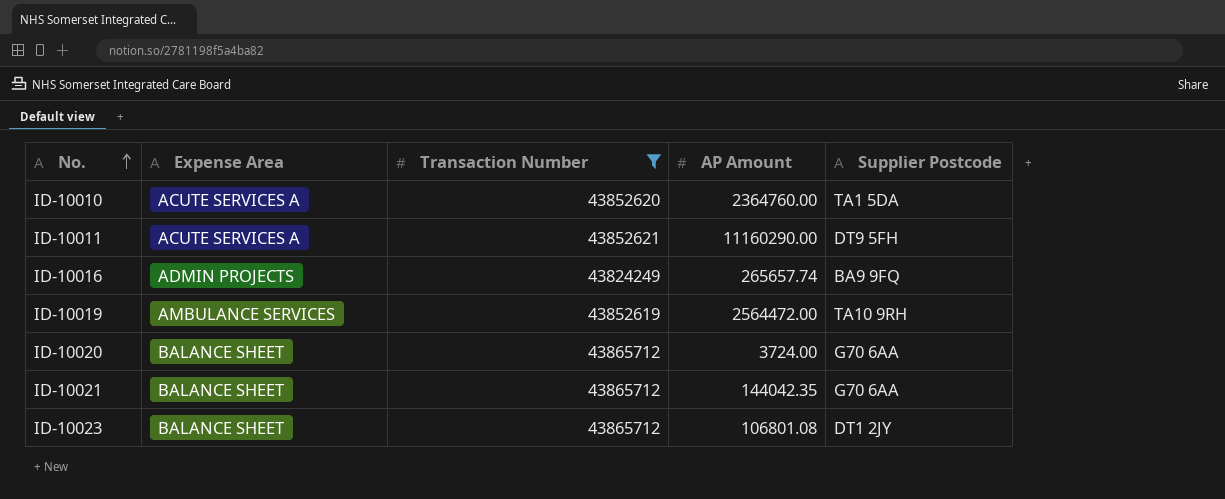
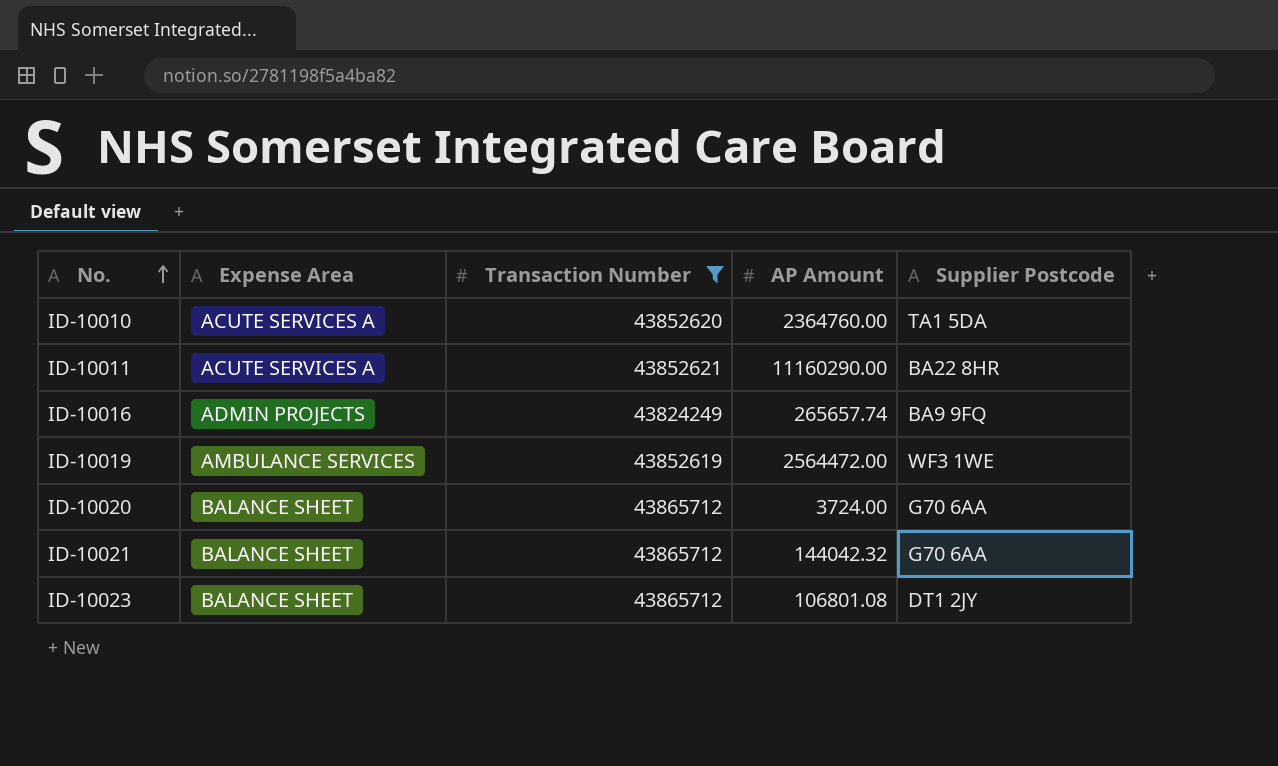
ID-10011 | Supplier Postcode: DT9 5FH -> BA22 8HR
ID-10019 | Supplier Postcode: TA10 9RH -> WF3 1WE
ID-10021 | AP Amount: 144042.35 -> 144042.32

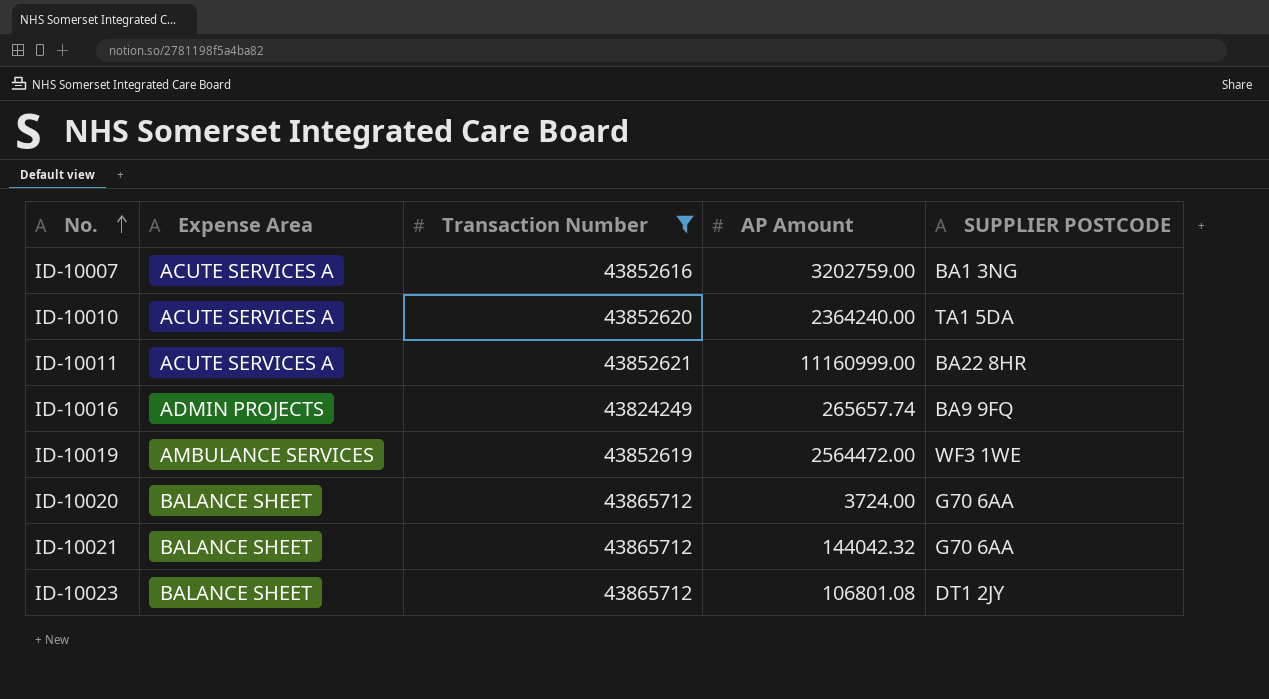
column name: Supplier Postcode -> SUPPLIER POSTCODE
row ID-10007: none -> ACUTE SERVICES A | 43852616 | 3202759.00 | BA1 3NG
ID-10010 | AP Amount: 2364760.00 -> 2364240.00
ID-10011 | AP Amount: 11160290.00 -> 11160999.00

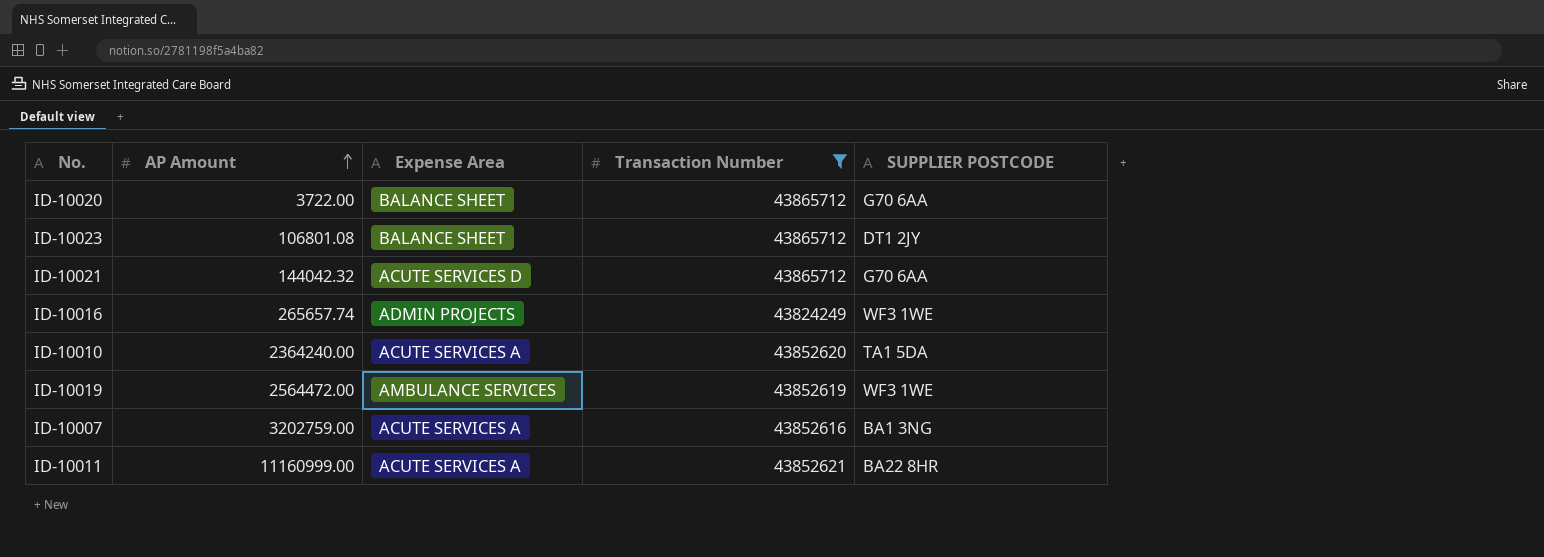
row order: No. ascending -> AP Amount ascending
column AP Amount | position: 4 -> 2
ID-10020 | AP Amount: 3724.00 -> 3722.00
ID-10021 | Expense Area: BALANCE SHEET -> ACUTE SERVICES D
ID-10016 | SUPPLIER POSTCODE: BA9 9FQ -> WF3 1WE

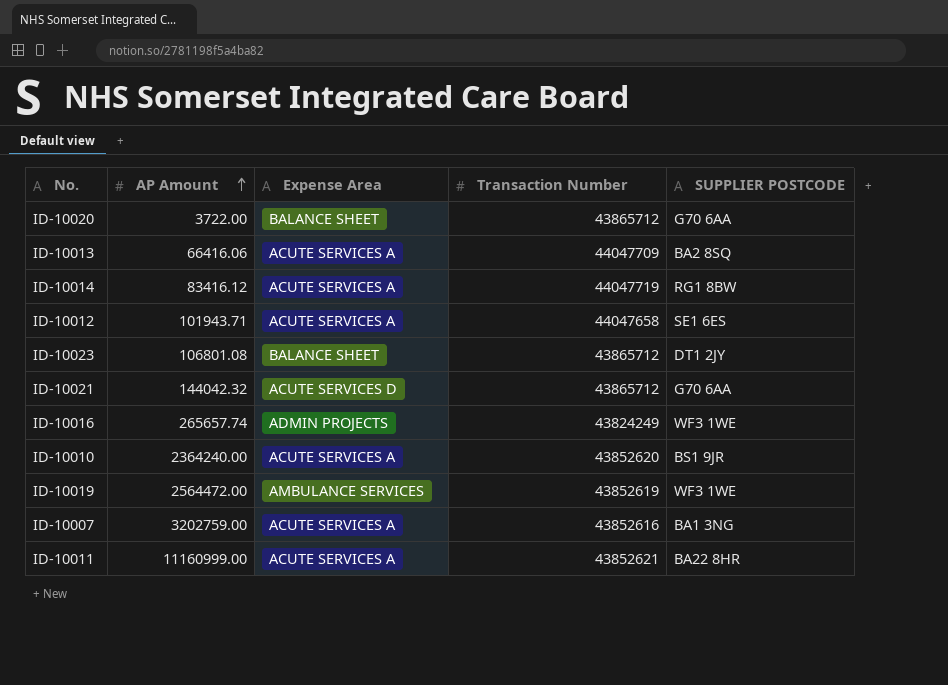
filter: Transaction Number <= 43865712 -> none
ID-10010 | SUPPLIER POSTCODE: TA1 5DA -> BS1 9JR

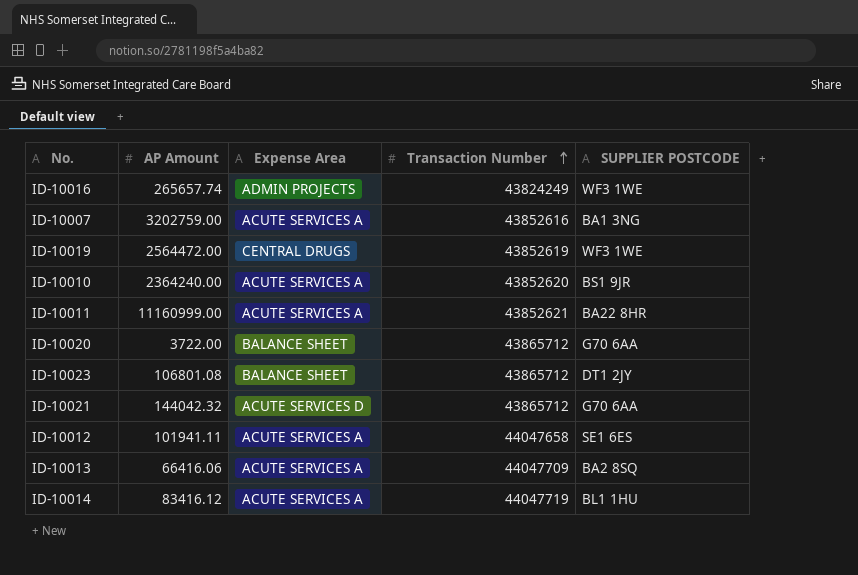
row order: AP Amount ascending -> Transaction Number ascending
ID-10019 | Expense Area: AMBULANCE SERVICES -> CENTRAL DRUGS
ID-10012 | AP Amount: 101943.71 -> 101941.11
ID-10014 | SUPPLIER POSTCODE: RG1 8BW -> BL1 1HU

